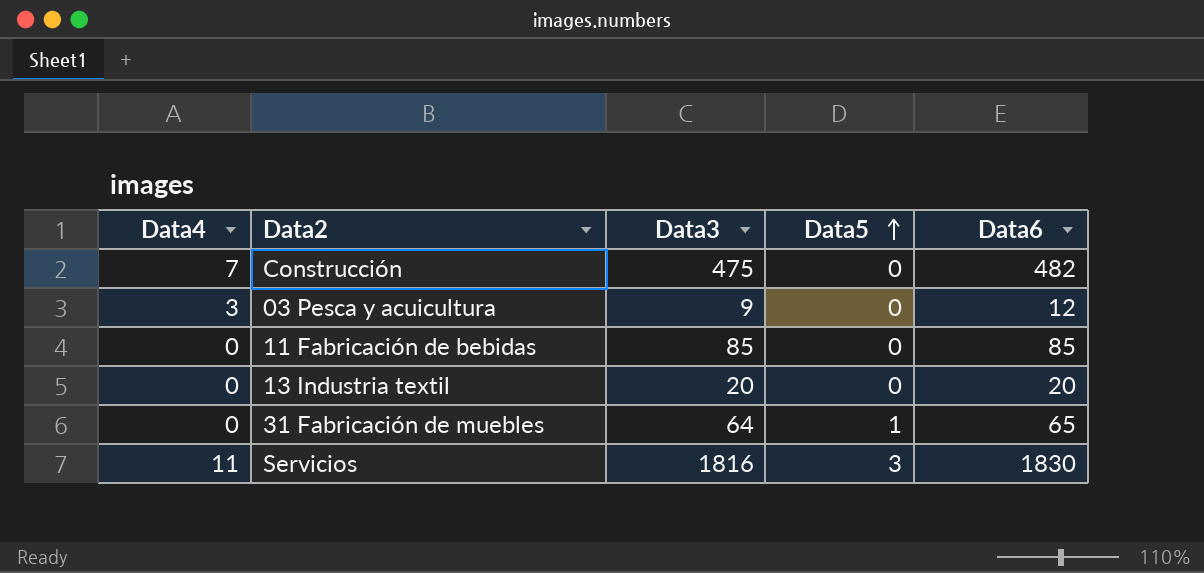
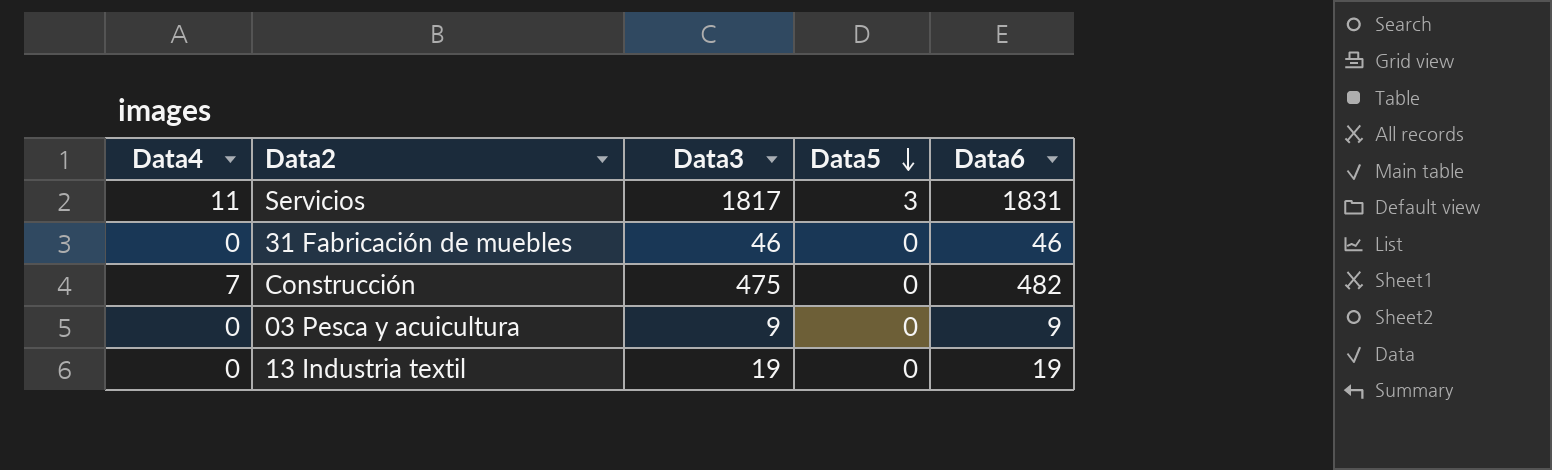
row order: Data5 ascending -> Data5 descending
row 11 Fabricación de bebidas: 0 | 85 | 0 | 85 -> none
Servicios | Data3: 1816 -> 1817
Servicios | Data6: 1830 -> 1831
31 Fabricación de muebles | Data3: 64 -> 46
31 Fabricación de muebles | Data5: 1 -> 0
31 Fabricación de muebles | Data6: 65 -> 46
03 Pesca y acuicultura | Data4: 3 -> 0
03 Pesca y acuicultura | Data6: 12 -> 9
13 Industria textil | Data3: 20 -> 19
13 Industria textil | Data6: 20 -> 19

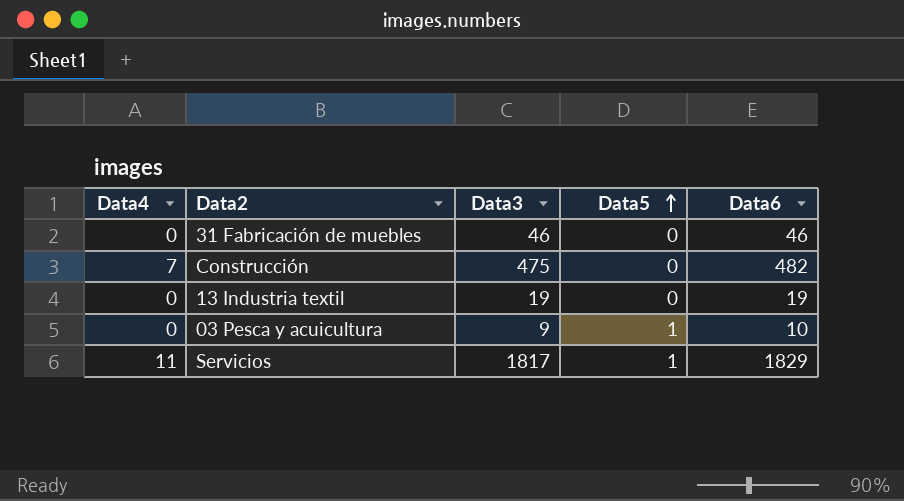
row order: Data5 descending -> Data5 ascending
03 Pesca y acuicultura | Data5: 0 -> 1
03 Pesca y acuicultura | Data6: 9 -> 10
Servicios | Data5: 3 -> 1
Servicios | Data6: 1831 -> 1829

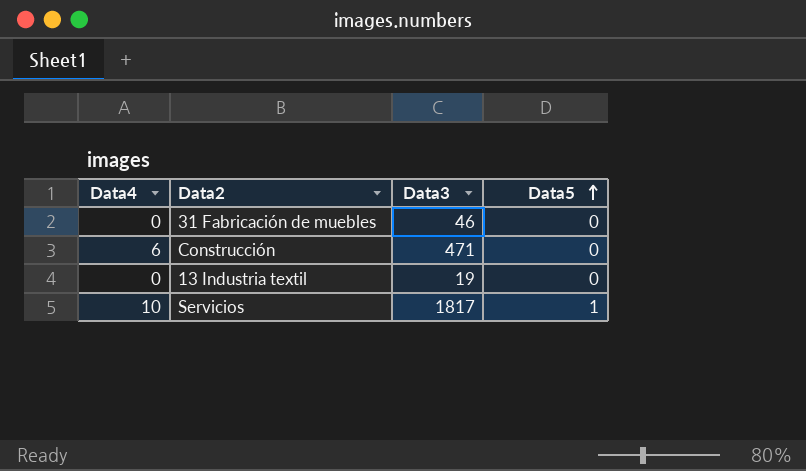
column Data6 | formula: [Data4] + [Data3] + [Data5] -> none
row 03 Pesca y acuicultura: 0 | 9 | 1 | 10 -> none
Construcción | Data4: 7 -> 6
Construcción | Data3: 475 -> 471
Servicios | Data4: 11 -> 10

